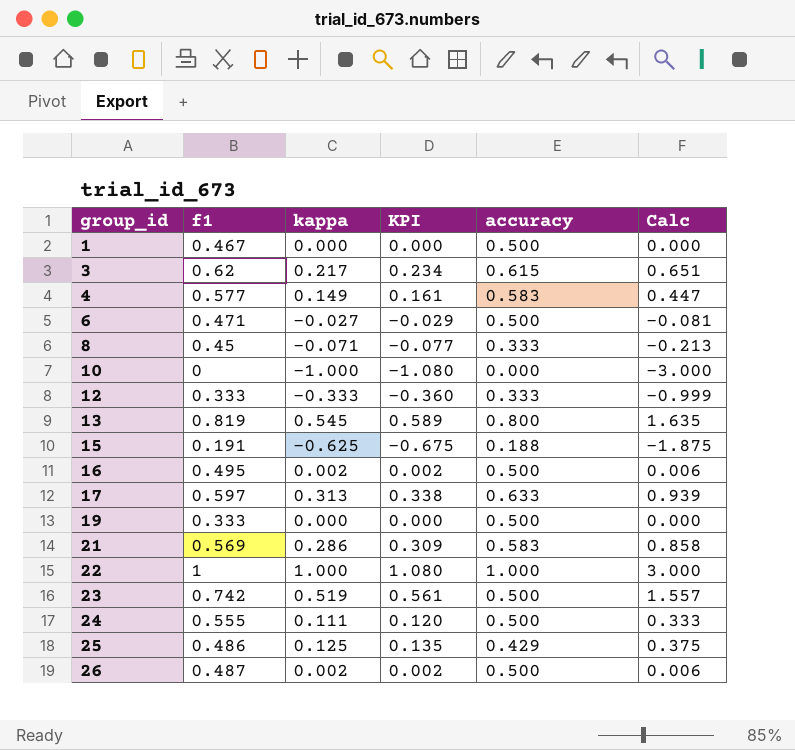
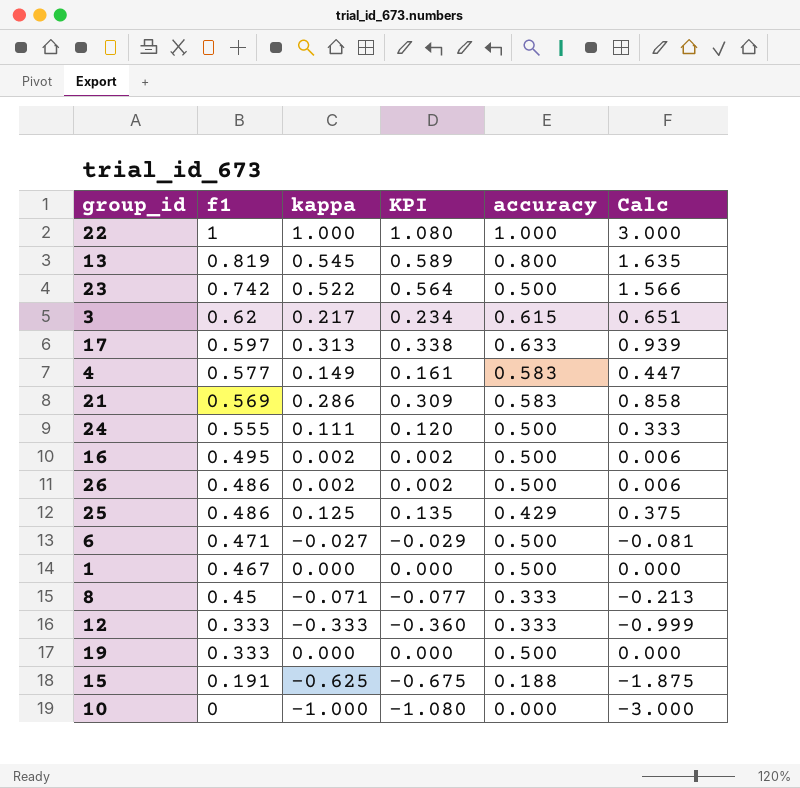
row order: group_id ascending -> f1 descending
23 | kappa: 0.519 -> 0.522
23 | KPI: 0.561 -> 0.564
23 | Calc: 1.557 -> 1.566
26 | f1: 0.487 -> 0.486

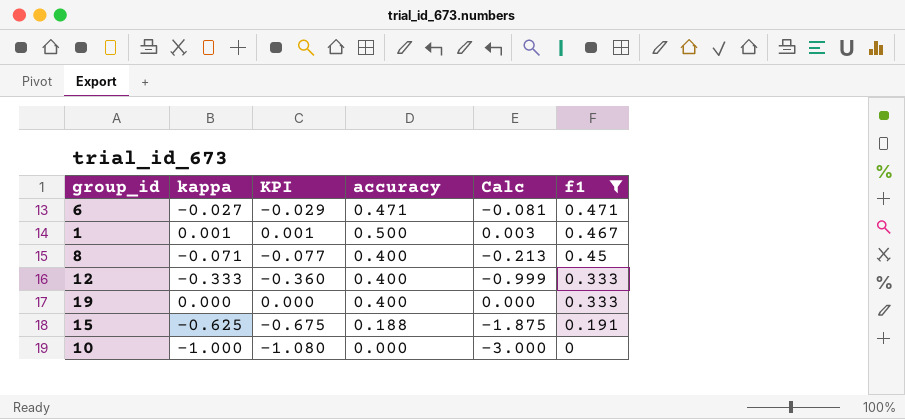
filter: none -> f1 <= 0.471
column f1 | position: 2 -> 6
6 | accuracy: 0.500 -> 0.471
1 | kappa: 0.000 -> 0.001
1 | KPI: 0.000 -> 0.001
1 | Calc: 0.000 -> 0.003
8 | accuracy: 0.333 -> 0.400
12 | accuracy: 0.333 -> 0.400
19 | accuracy: 0.500 -> 0.400

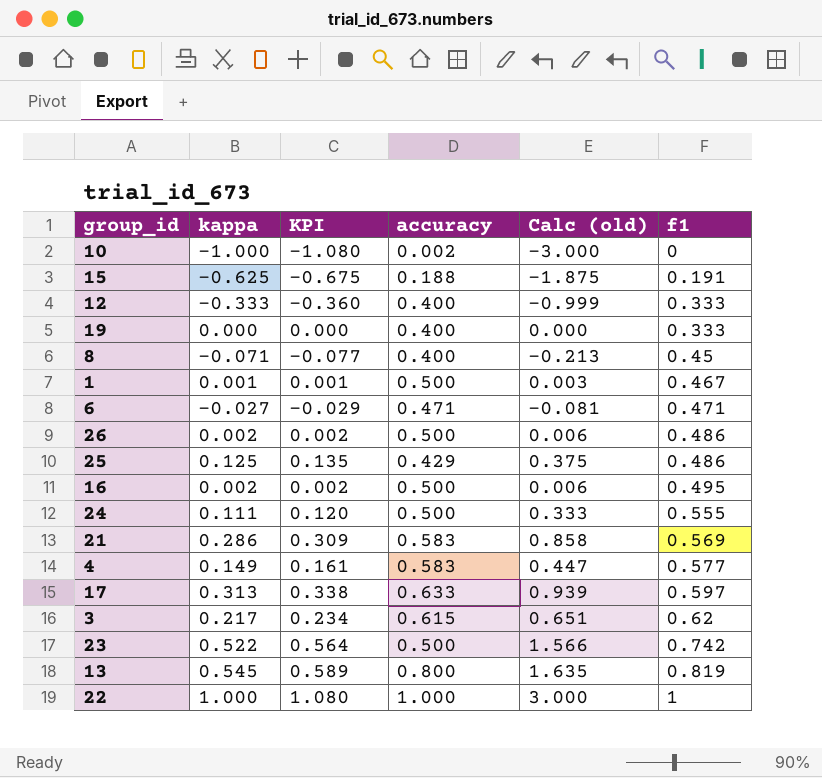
filter: f1 <= 0.471 -> none
row order: f1 descending -> f1 ascending
column name: Calc -> Calc (old)
10 | accuracy: 0.000 -> 0.002

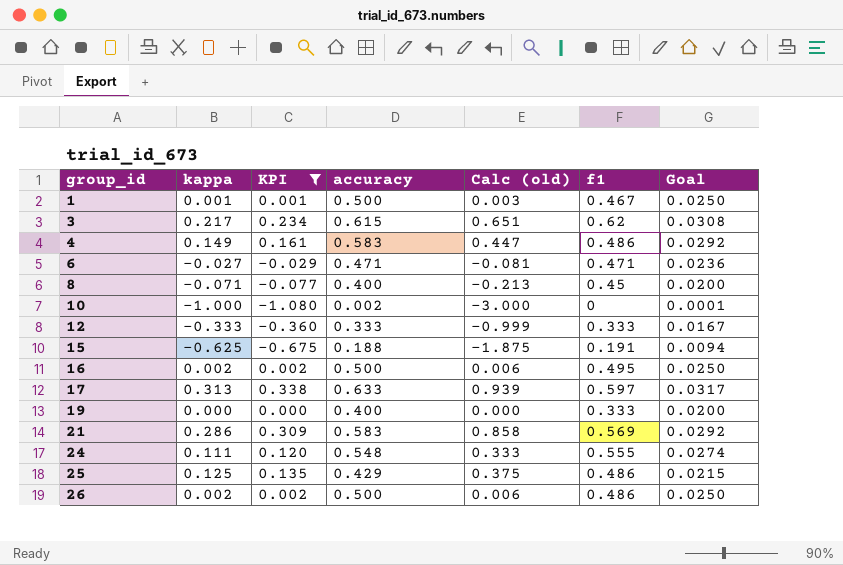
filter: none -> KPI <= 0.338
row order: f1 ascending -> group_id ascending
column Goal | formula: none -> [accuracy] * 0.05
4 | f1: 0.577 -> 0.486
12 | accuracy: 0.400 -> 0.333
24 | accuracy: 0.500 -> 0.548

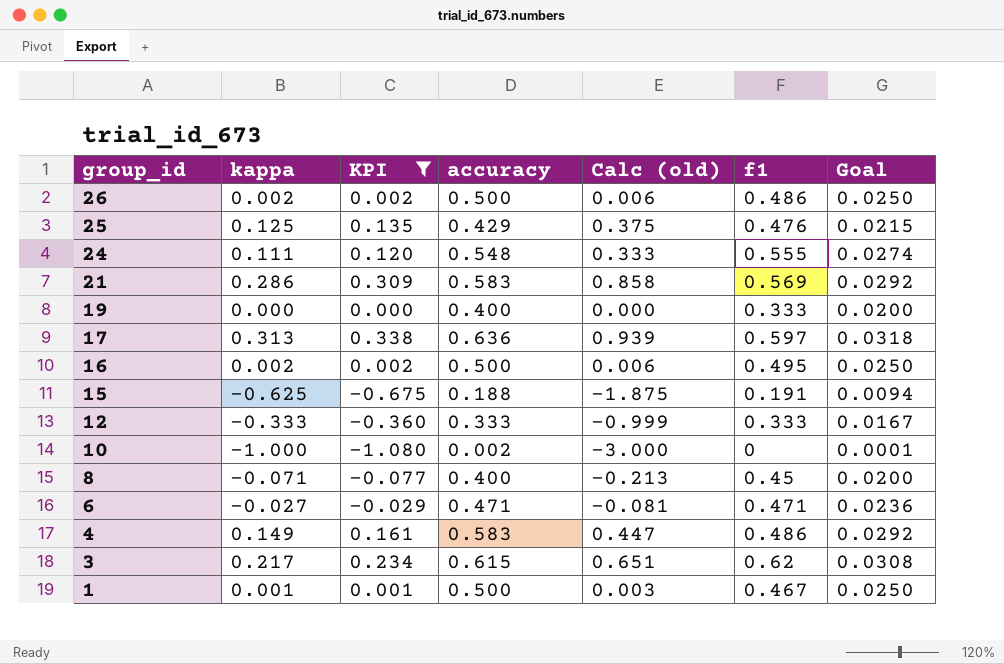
row order: group_id ascending -> group_id descending
25 | f1: 0.486 -> 0.476
17 | accuracy: 0.633 -> 0.636
17 | Goal: 0.0317 -> 0.0318

